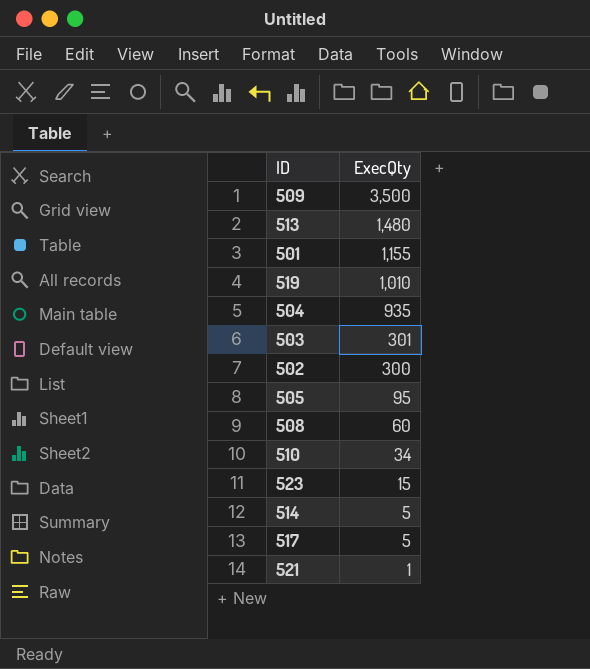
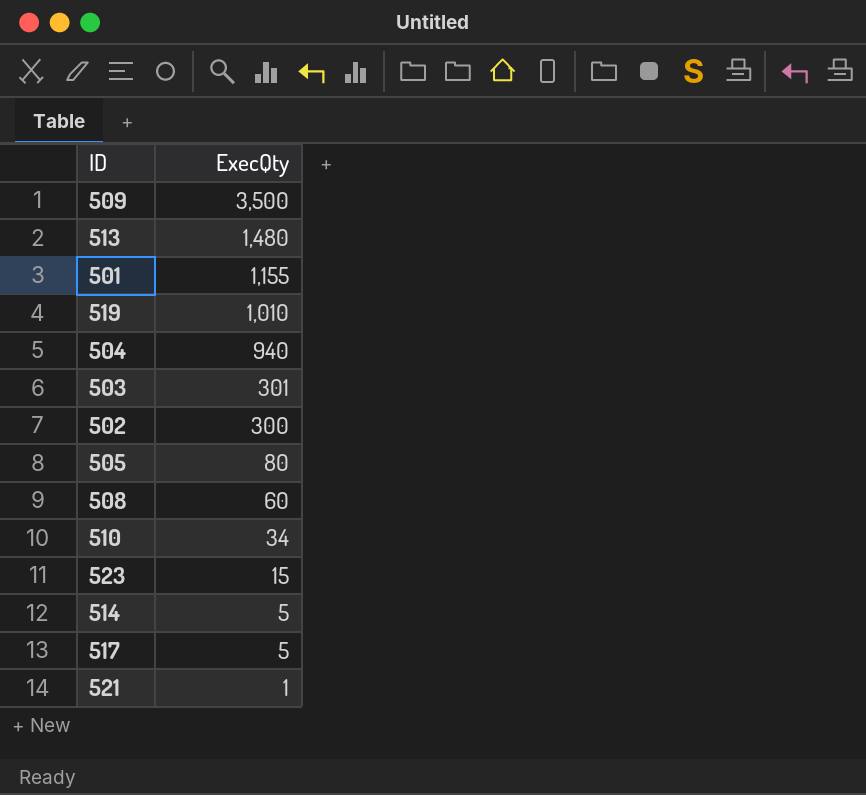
504 | ExecQty: 935 -> 940
505 | ExecQty: 95 -> 80

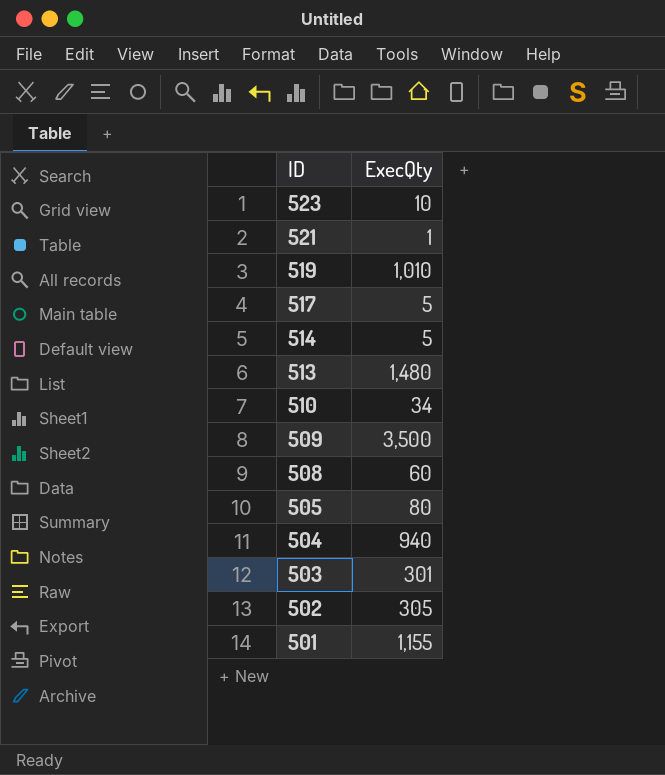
row order: ExecQty descending -> ID descending
523 | ExecQty: 15 -> 10
502 | ExecQty: 300 -> 305

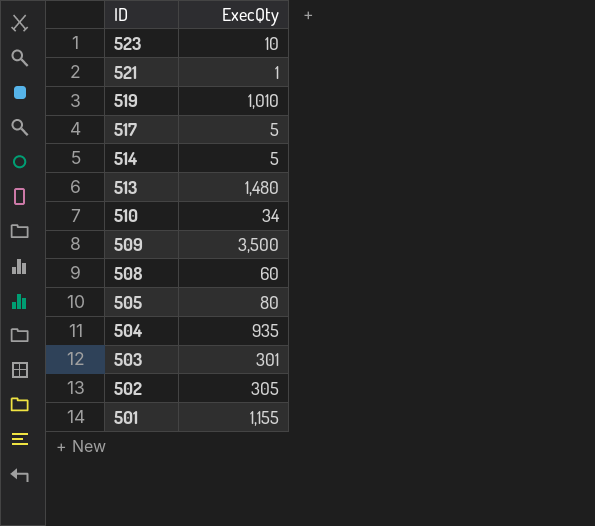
504 | ExecQty: 940 -> 935

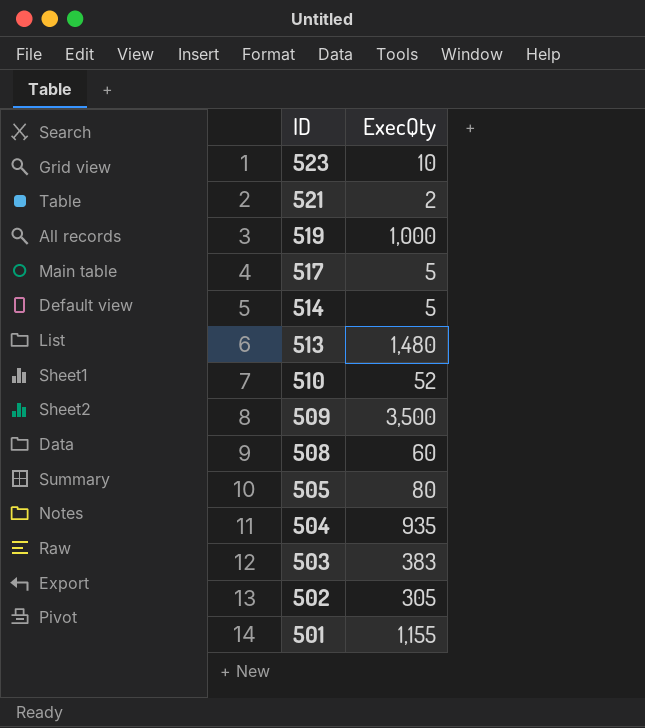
521 | ExecQty: 1 -> 2
519 | ExecQty: 1,010 -> 1,000
510 | ExecQty: 34 -> 52
503 | ExecQty: 301 -> 383

